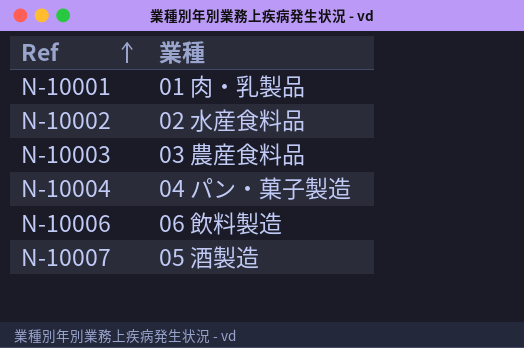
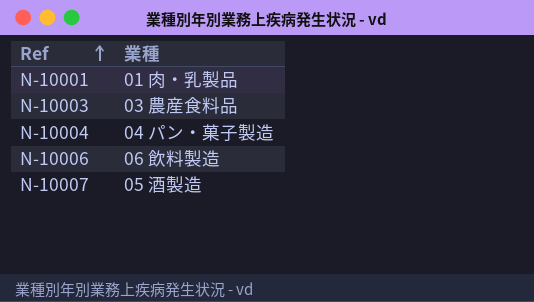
row N-10002: 02 水産食料品 -> none

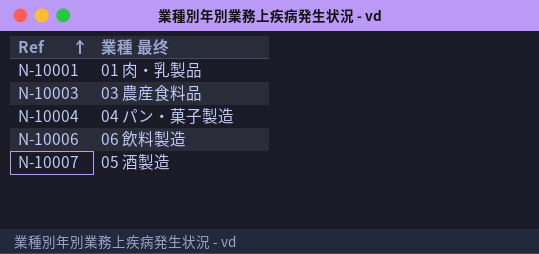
column name: 業種 -> 業種 最终

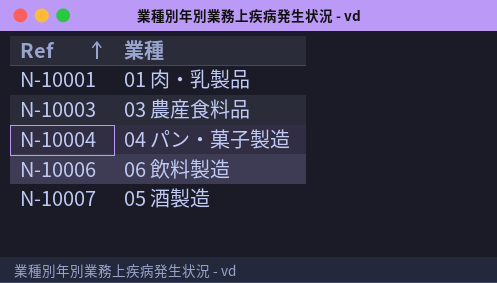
column name: 業種 最终 -> 業種

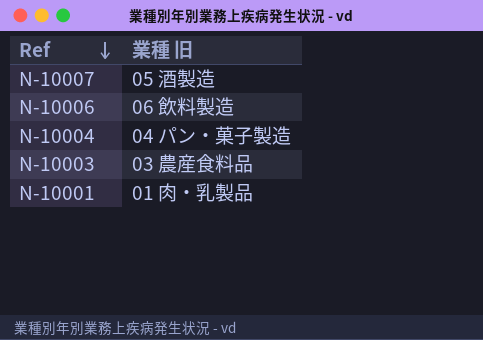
row order: Ref ascending -> Ref descending
column name: 業種 -> 業種 旧

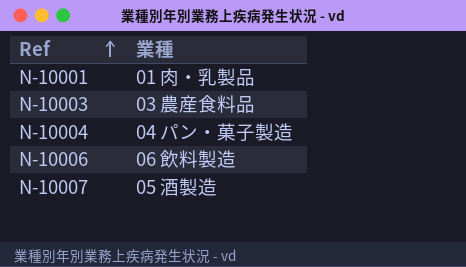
row order: Ref descending -> Ref ascending
column name: 業種 旧 -> 業種

